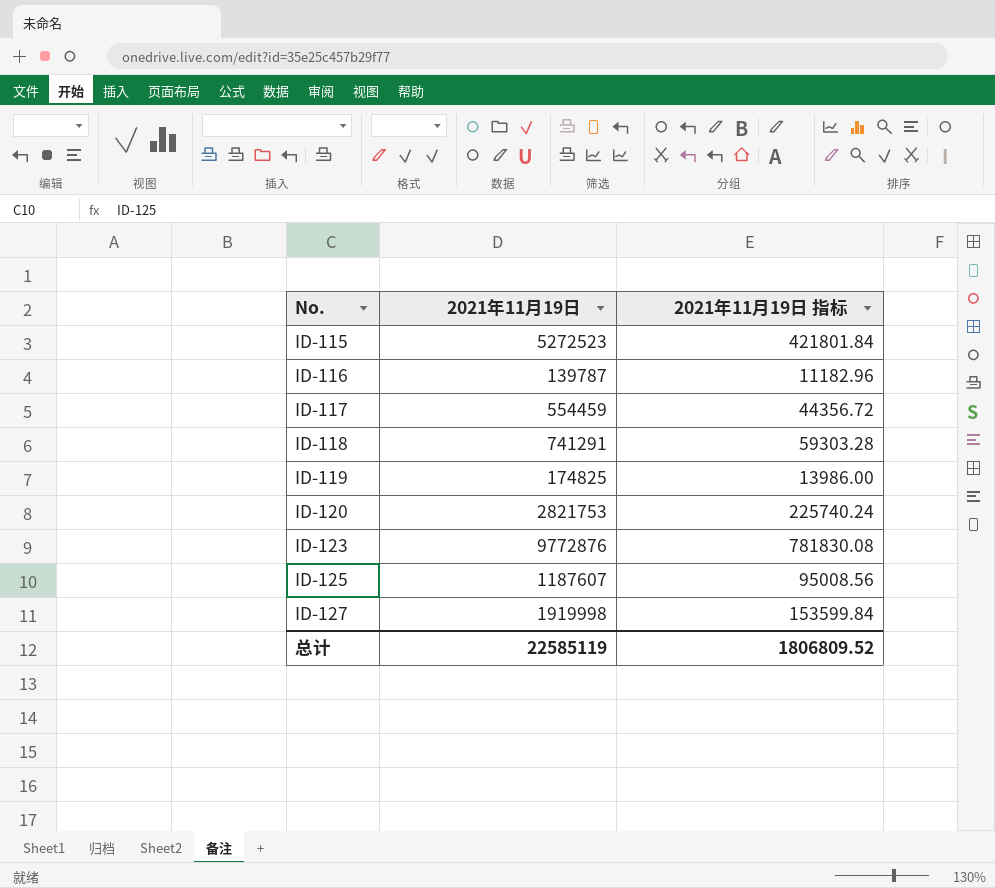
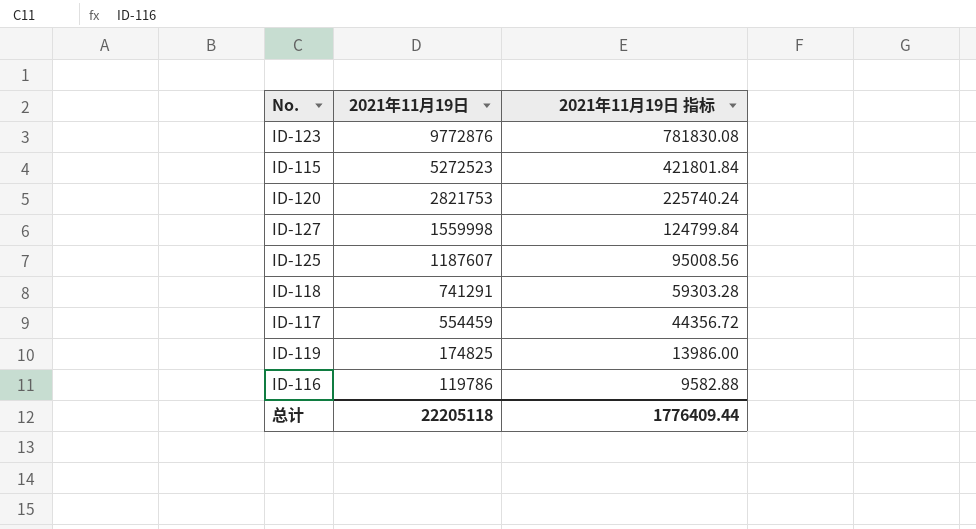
row order: No. ascending -> 2021年11月19日 descending
ID-127 | 2021年11月19日: 1919998 -> 1559998
ID-127 | 2021年11月19日 指标: 153599.84 -> 124799.84
ID-116 | 2021年11月19日: 139787 -> 119786
ID-116 | 2021年11月19日 指标: 11182.96 -> 9582.88
总计 | 2021年11月19日: 22585119 -> 22205118
总计 | 2021年11月19日 指标: 1806809.52 -> 1776409.44

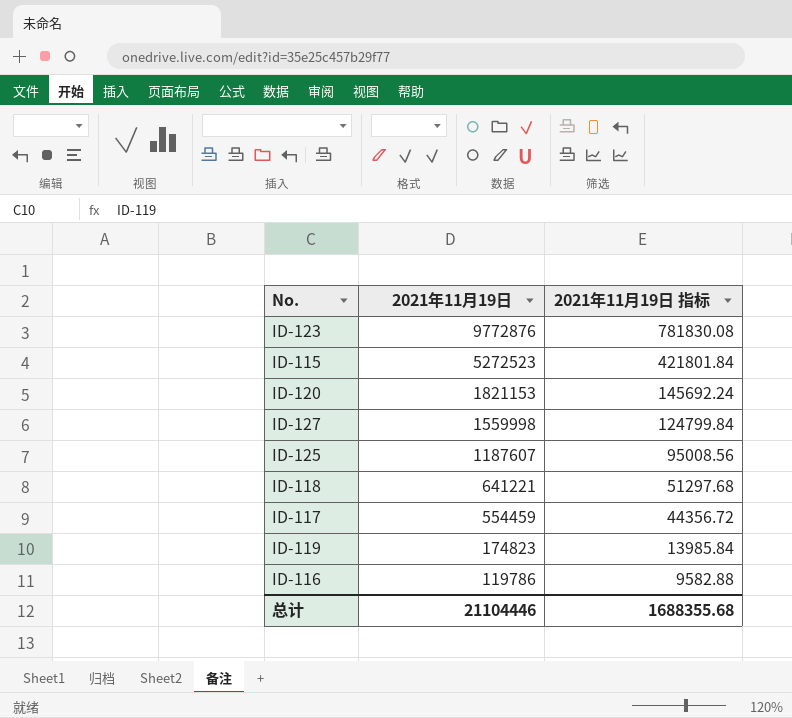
ID-120 | 2021年11月19日: 2821753 -> 1821153
ID-120 | 2021年11月19日 指标: 225740.24 -> 145692.24
ID-118 | 2021年11月19日: 741291 -> 641221
ID-118 | 2021年11月19日 指标: 59303.28 -> 51297.68
ID-119 | 2021年11月19日: 174825 -> 174823
ID-119 | 2021年11月19日 指标: 13986.00 -> 13985.84
总计 | 2021年11月19日: 22205118 -> 21104446
总计 | 2021年11月19日 指标: 1776409.44 -> 1688355.68

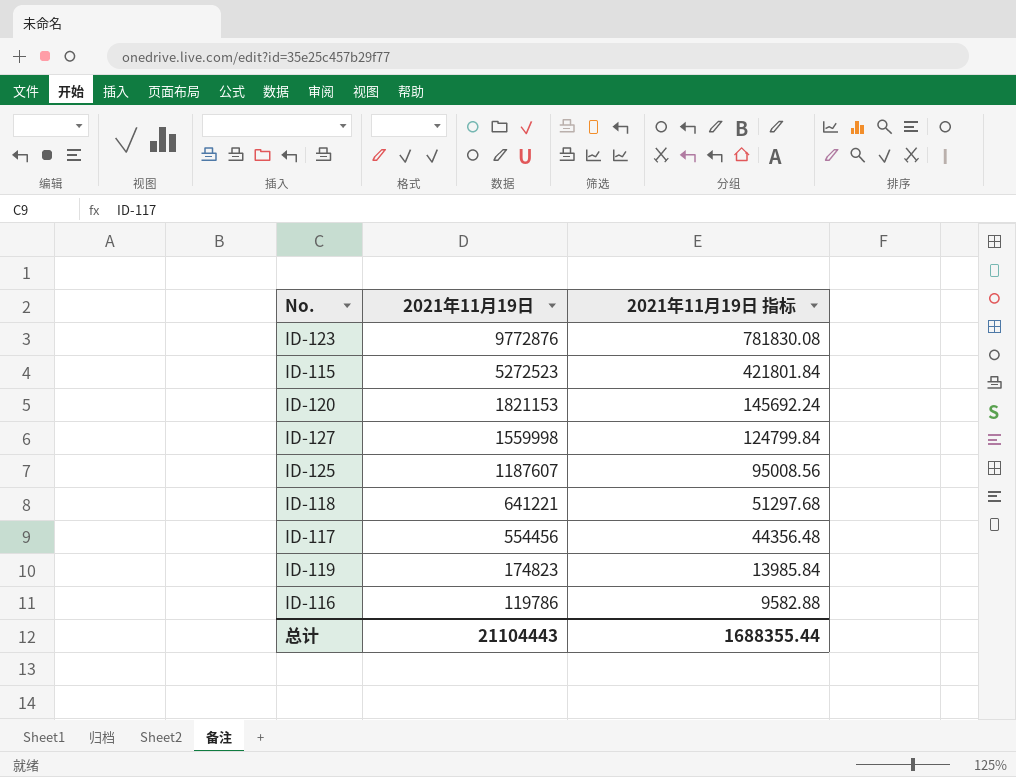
ID-117 | 2021年11月19日: 554459 -> 554456
ID-117 | 2021年11月19日 指标: 44356.72 -> 44356.48
总计 | 2021年11月19日: 21104446 -> 21104443
总计 | 2021年11月19日 指标: 1688355.68 -> 1688355.44

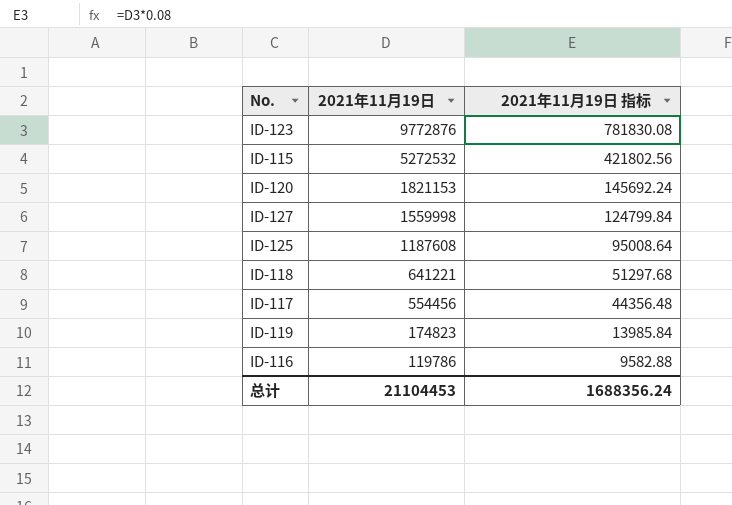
ID-115 | 2021年11月19日: 5272523 -> 5272532
ID-115 | 2021年11月19日 指标: 421801.84 -> 421802.56
ID-125 | 2021年11月19日: 1187607 -> 1187608
ID-125 | 2021年11月19日 指标: 95008.56 -> 95008.64
总计 | 2021年11月19日: 21104443 -> 21104453
总计 | 2021年11月19日 指标: 1688355.44 -> 1688356.24

